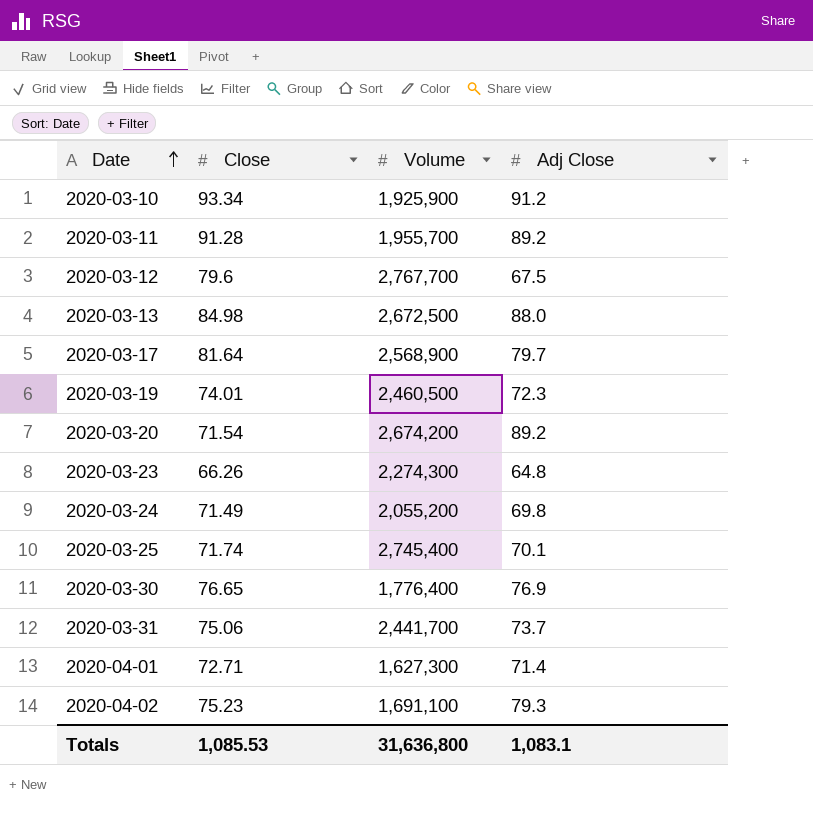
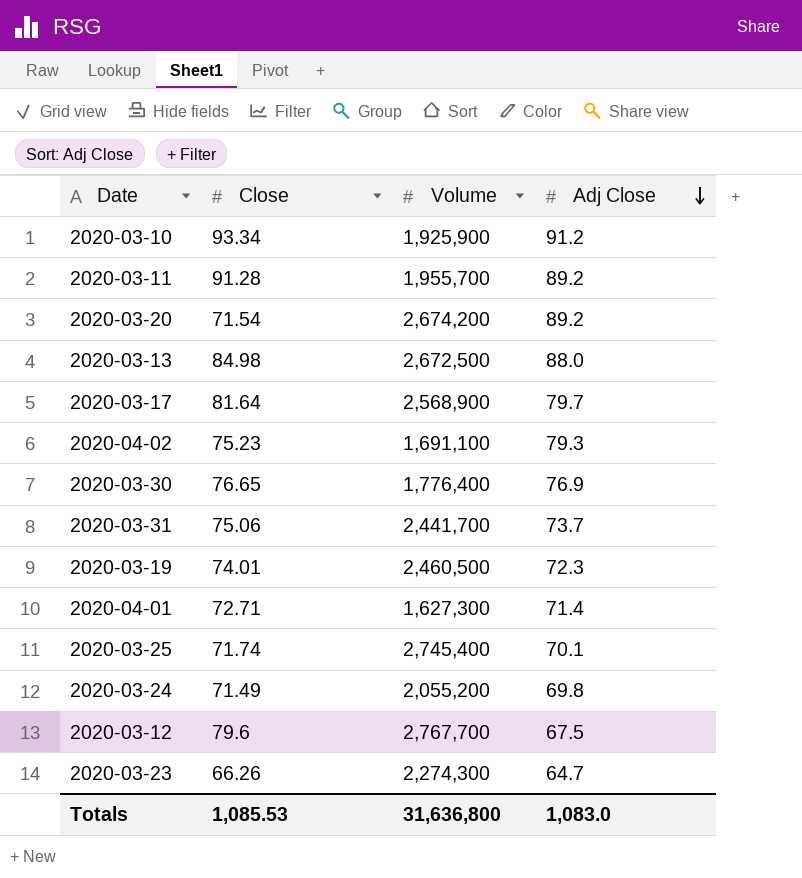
row order: Date ascending -> Adj Close descending
2020-03-23 | Adj Close: 64.8 -> 64.7
Totals | Adj Close: 1,083.1 -> 1,083.0

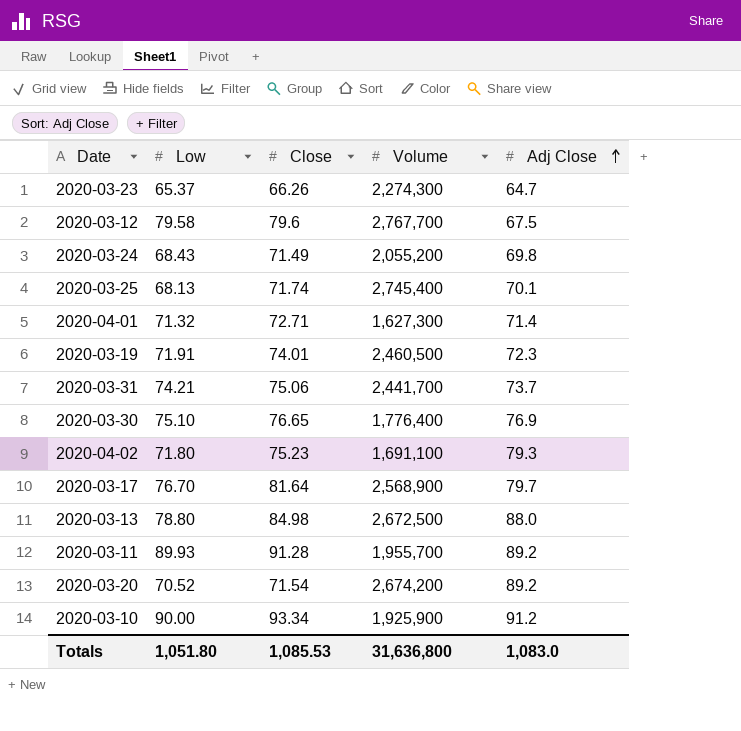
row order: Adj Close descending -> Adj Close ascending
column Low | position: none -> 2

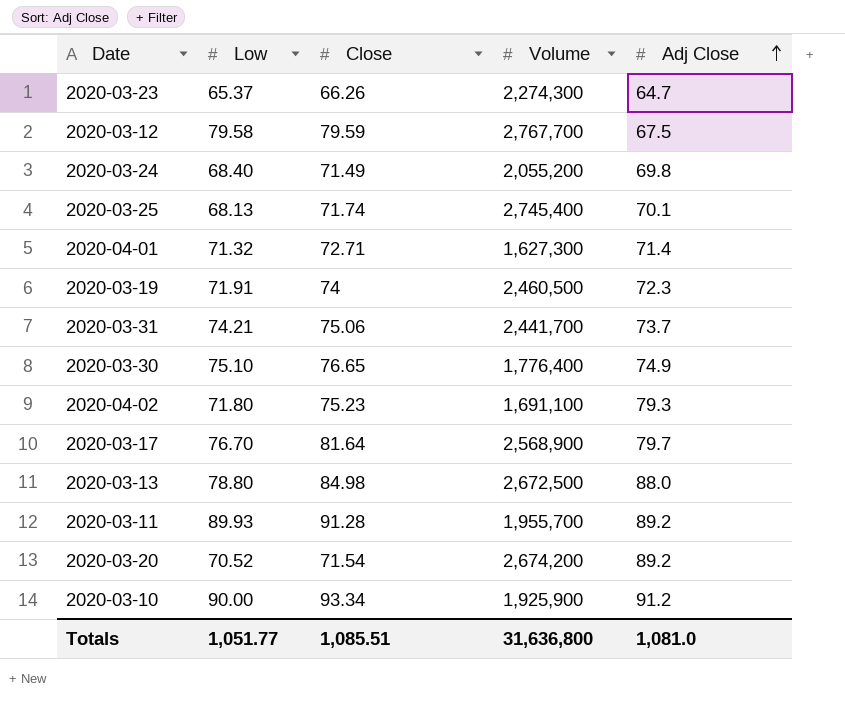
2020-03-12 | Close: 79.6 -> 79.59
2020-03-24 | Low: 68.43 -> 68.40
2020-03-19 | Close: 74.01 -> 74
2020-03-30 | Adj Close: 76.9 -> 74.9
Totals | Low: 1,051.80 -> 1,051.77
Totals | Close: 1,085.53 -> 1,085.51
Totals | Adj Close: 1,083.0 -> 1,081.0

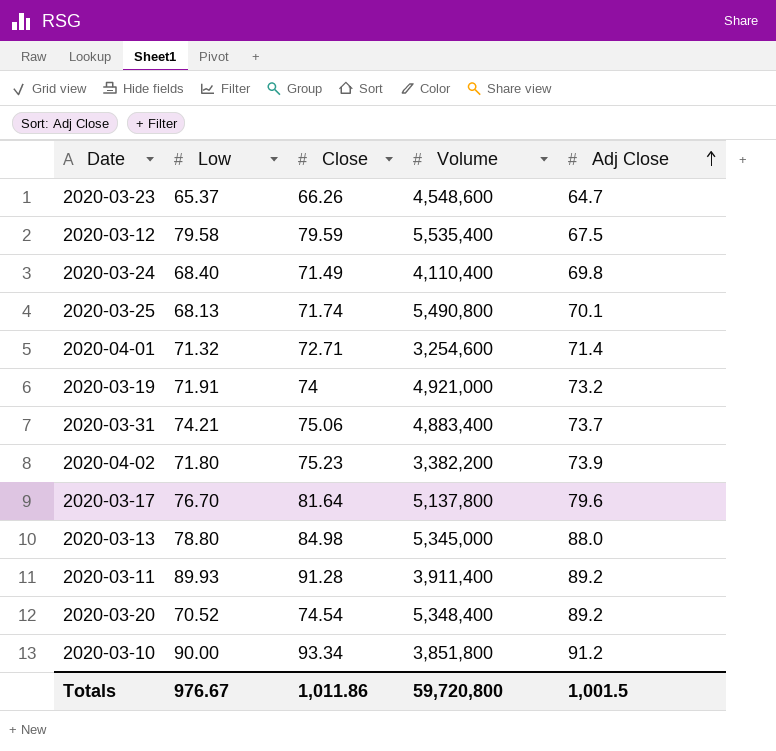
row 2020-03-30: 75.10 | 76.65 | 1,776,400 | 74.9 -> none
2020-03-23 | Volume: 2,274,300 -> 4,548,600
2020-03-12 | Volume: 2,767,700 -> 5,535,400
2020-03-24 | Volume: 2,055,200 -> 4,110,400
2020-03-25 | Volume: 2,745,400 -> 5,490,800
2020-04-01 | Volume: 1,627,300 -> 3,254,600
2020-03-19 | Volume: 2,460,500 -> 4,921,000
2020-03-19 | Adj Close: 72.3 -> 73.2
2020-03-31 | Volume: 2,441,700 -> 4,883,400
2020-04-02 | Volume: 1,691,100 -> 3,382,200
2020-04-02 | Adj Close: 79.3 -> 73.9
2020-03-17 | Volume: 2,568,900 -> 5,137,800
2020-03-17 | Adj Close: 79.7 -> 79.6
2020-03-13 | Volume: 2,672,500 -> 5,345,000
2020-03-11 | Volume: 1,955,700 -> 3,911,400
2020-03-20 | Close: 71.54 -> 74.54
2020-03-20 | Volume: 2,674,200 -> 5,348,400
2020-03-10 | Volume: 1,925,900 -> 3,851,800
Totals | Low: 1,051.77 -> 976.67
Totals | Close: 1,085.51 -> 1,011.86
Totals | Volume: 31,636,800 -> 59,720,800
Totals | Adj Close: 1,081.0 -> 1,001.5

